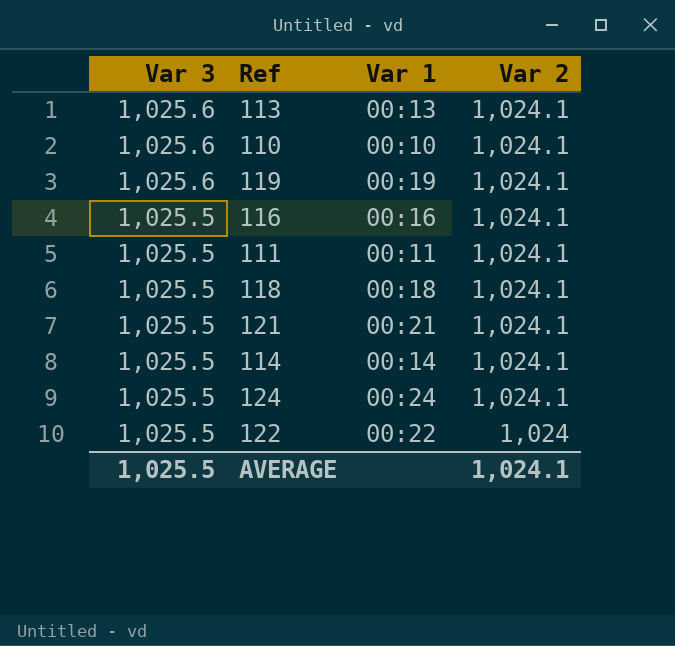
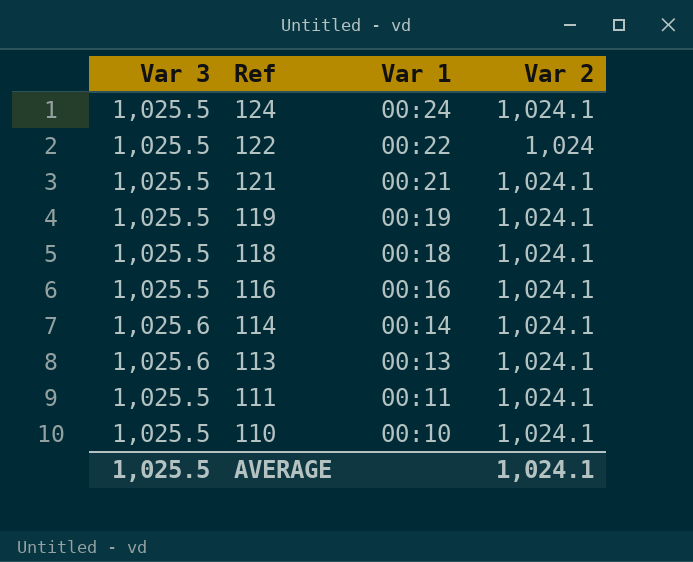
row order: Var 3 descending -> Ref descending
119 | Var 3: 1,025.6 -> 1,025.5
114 | Var 3: 1,025.5 -> 1,025.6
110 | Var 3: 1,025.6 -> 1,025.5

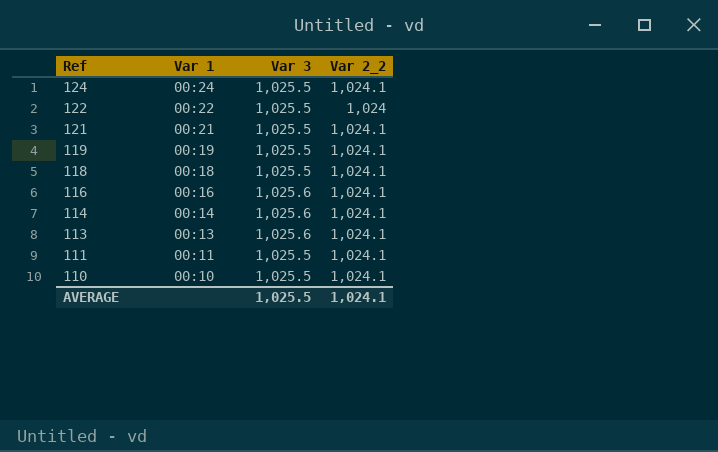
column Var 3 | position: 1 -> 3
column name: Var 2 -> Var 2_2
116 | Var 3: 1,025.5 -> 1,025.6

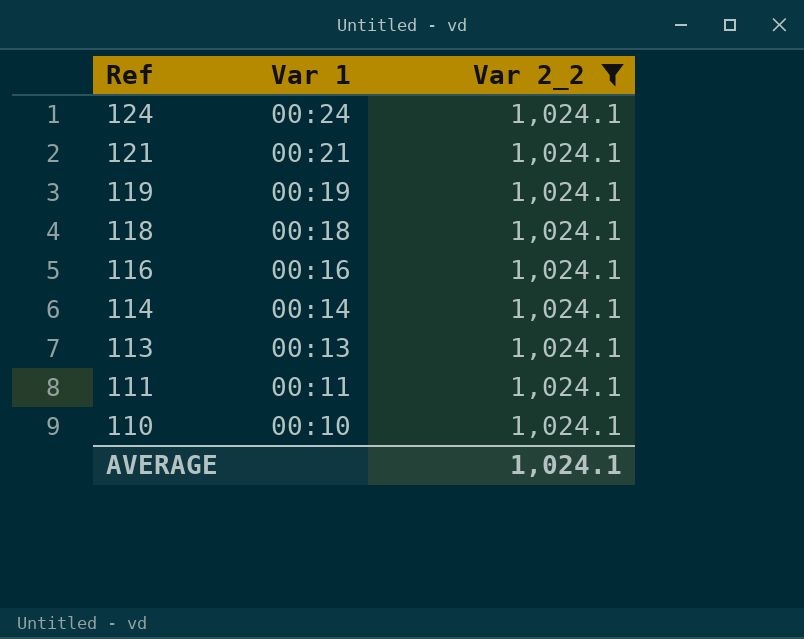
filter: none -> Var 2_2 = 1,024.1
column Var 3 | position: 3 -> none

